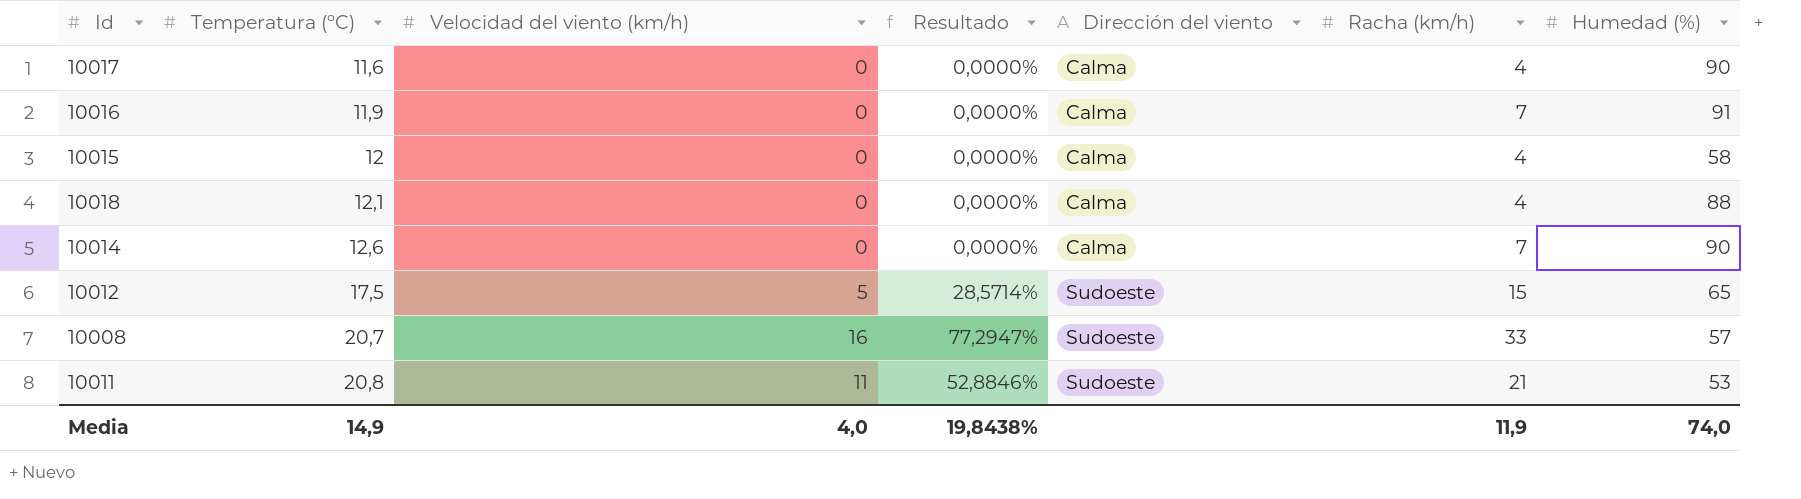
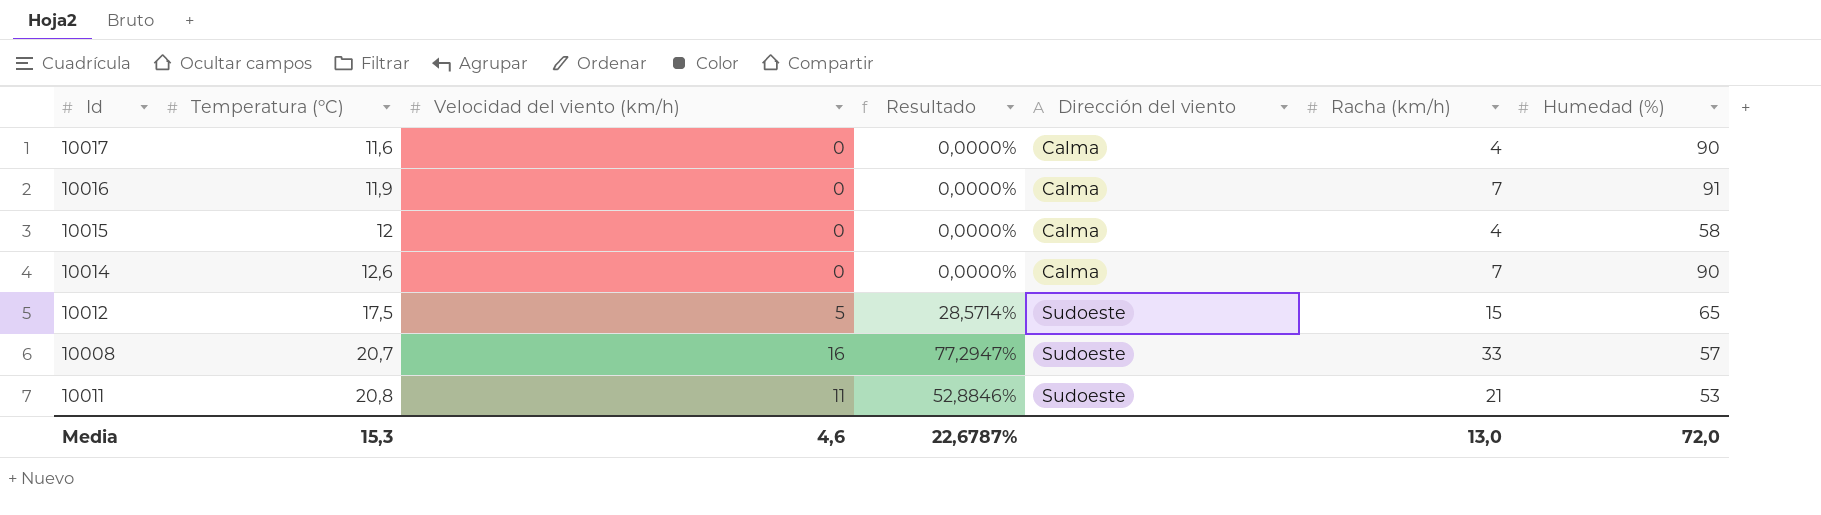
row 10018: 12,1 | 0 | 0,0000% | Calma | 4 | 88 -> none
Media | Temperatura (ºC): 14,9 -> 15,3
Media | Velocidad del viento (km/h): 4,0 -> 4,6
Media | Resultado: 19,8438% -> 22,6787%
Media | Racha (km/h): 11,9 -> 13,0
Media | Humedad (%): 74,0 -> 72,0

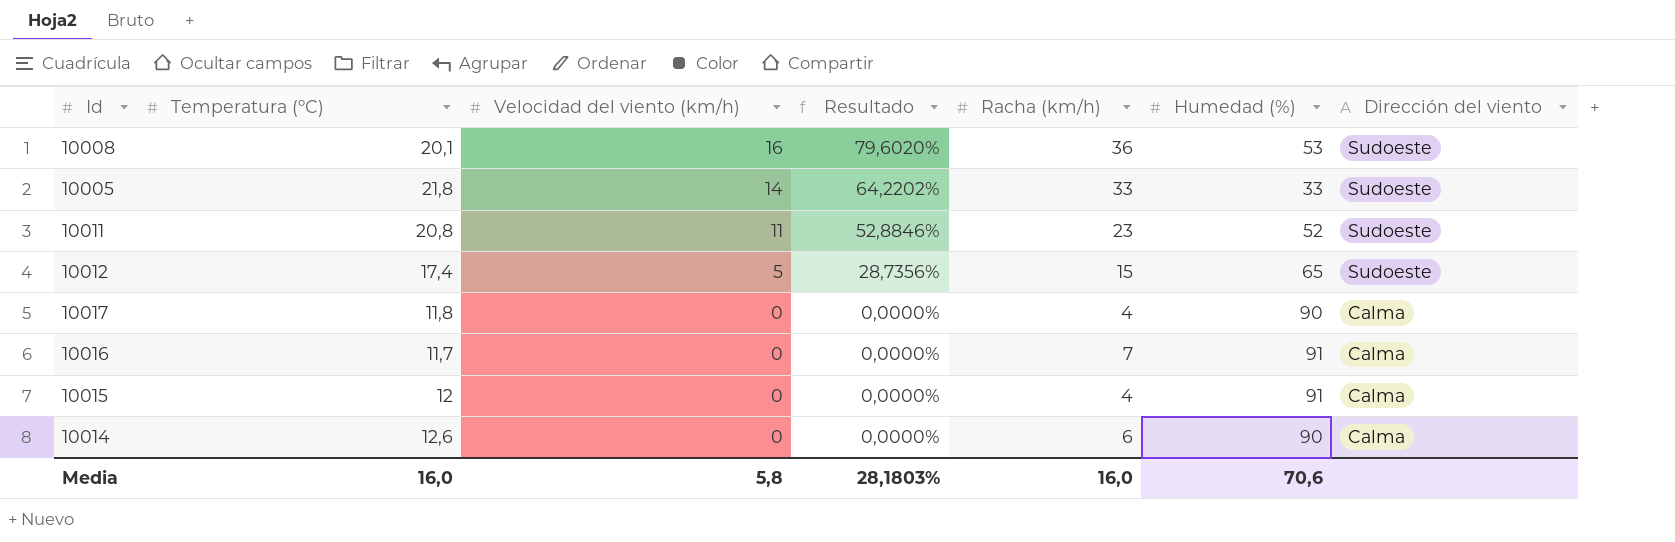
row order: Temperatura (ºC) ascending -> Velocidad del viento (km/h) descending
column Dirección del viento | position: 5 -> 7
10008 | Temperatura (ºC): 20,7 -> 20,1
10008 | Resultado: 77,2947% -> 79,6020%
10008 | Racha (km/h): 33 -> 36
10008 | Humedad (%): 57 -> 53
row 10005: none -> 21,8 | 14 | 64,2202% | 33 | 33 | Sudoeste
10011 | Racha (km/h): 21 -> 23
10011 | Humedad (%): 53 -> 52
10012 | Temperatura (ºC): 17,5 -> 17,4
10012 | Resultado: 28,5714% -> 28,7356%
10017 | Temperatura (ºC): 11,6 -> 11,8
10016 | Temperatura (ºC): 11,9 -> 11,7
10015 | Humedad (%): 58 -> 91
10014 | Racha (km/h): 7 -> 6
Media | Temperatura (ºC): 15,3 -> 16,0
Media | Velocidad del viento (km/h): 4,6 -> 5,8
Media | Resultado: 22,6787% -> 28,1803%
Media | Racha (km/h): 13,0 -> 16,0
Media | Humedad (%): 72,0 -> 70,6

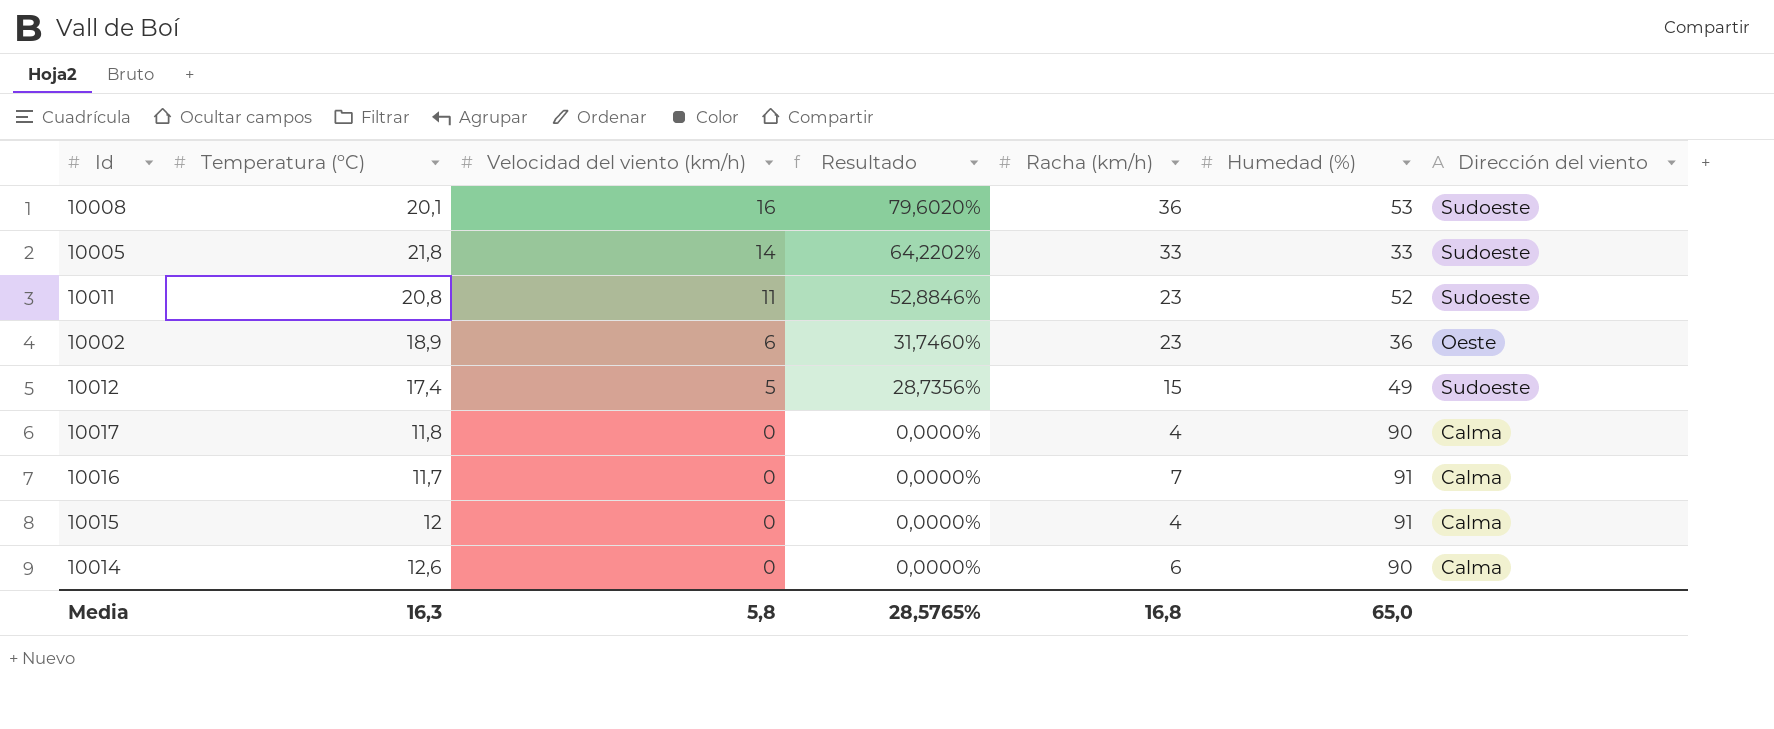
row 10002: none -> 18,9 | 6 | 31,7460% | 23 | 36 | Oeste
10012 | Humedad (%): 65 -> 49
Media | Temperatura (ºC): 16,0 -> 16,3
Media | Resultado: 28,1803% -> 28,5765%
Media | Racha (km/h): 16,0 -> 16,8
Media | Humedad (%): 70,6 -> 65,0

